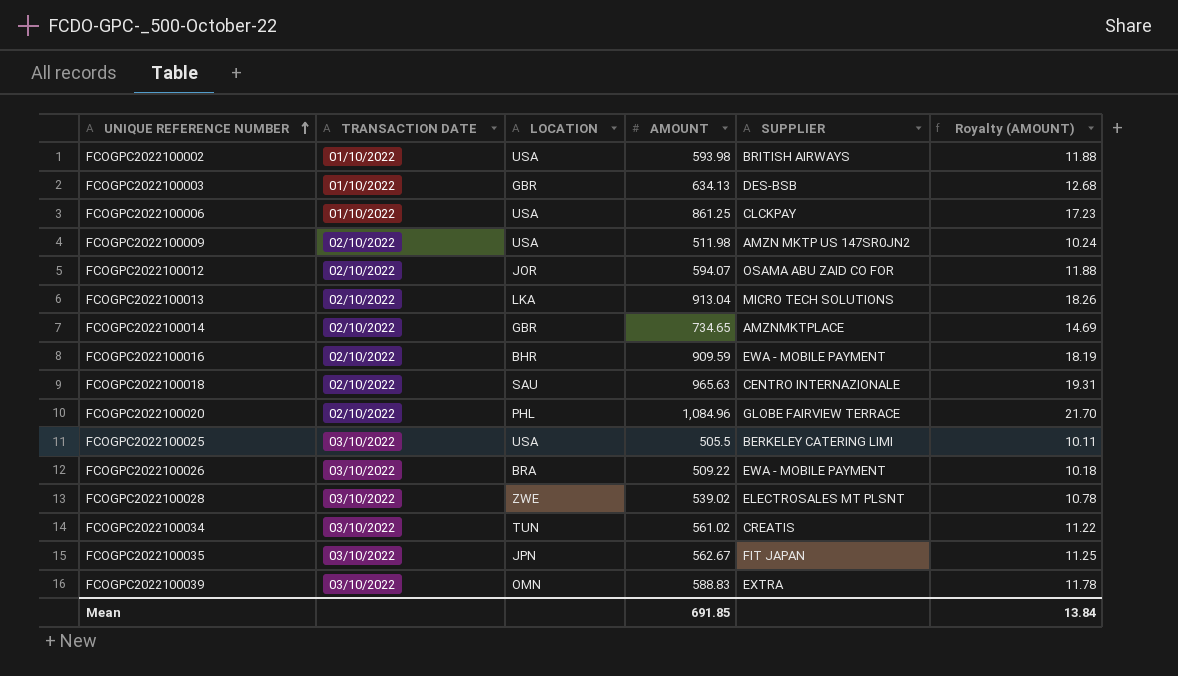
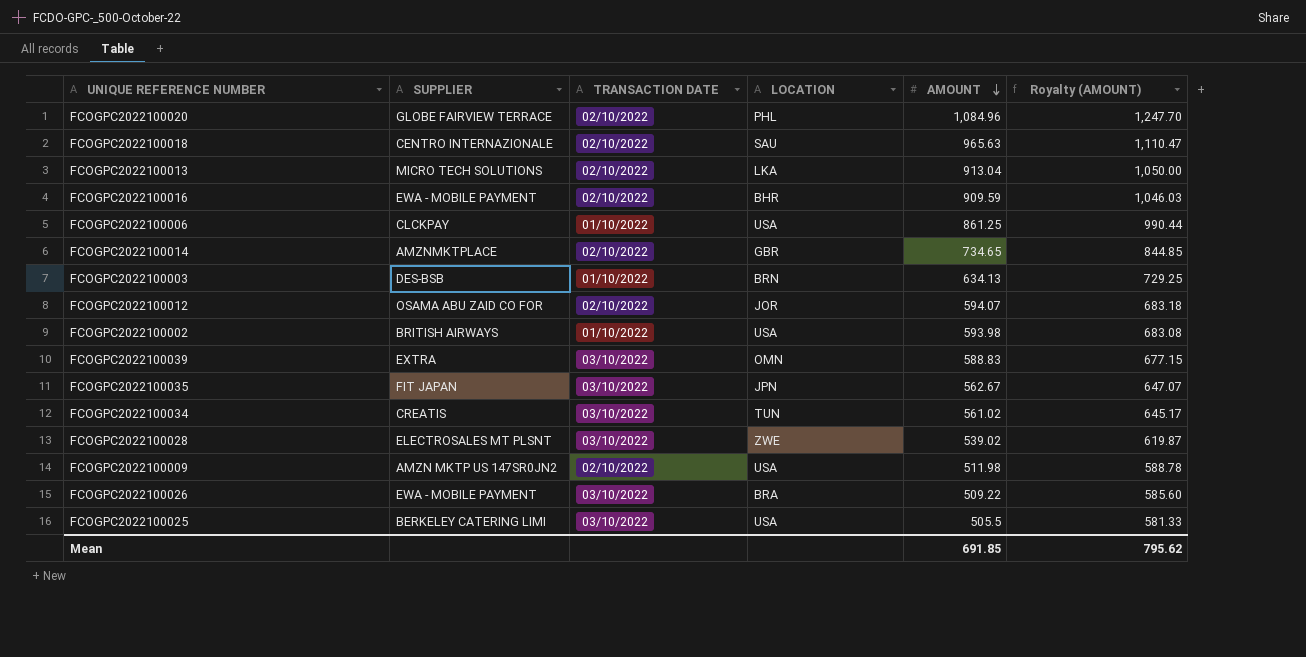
row order: UNIQUE REFERENCE NUMBER ascending -> AMOUNT descending
column SUPPLIER | position: 5 -> 2
column Royalty (AMOUNT) | formula: [AMOUNT] * 0.02 -> [AMOUNT] * 1.15
FCOGPC2022100003 | LOCATION: GBR -> BRN
Mean | Royalty (AMOUNT): 13.84 -> 795.62

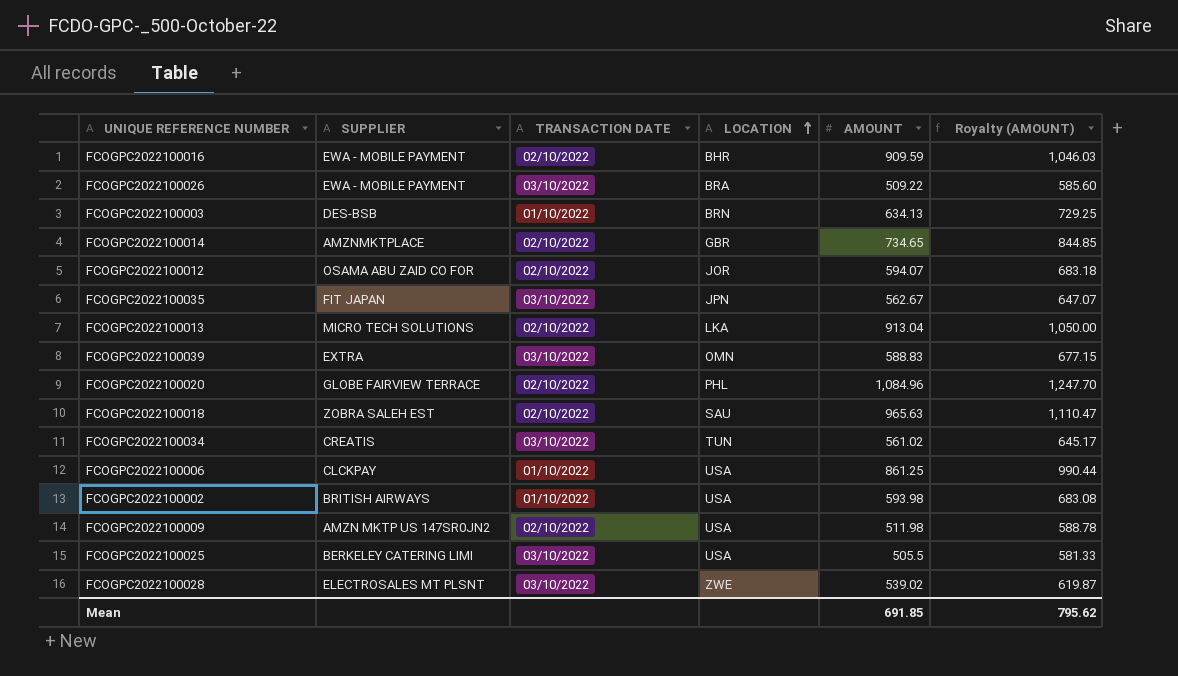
row order: AMOUNT descending -> LOCATION ascending
FCOGPC2022100018 | SUPPLIER: CENTRO INTERNAZIONALE -> ZOBRA SALEH EST

